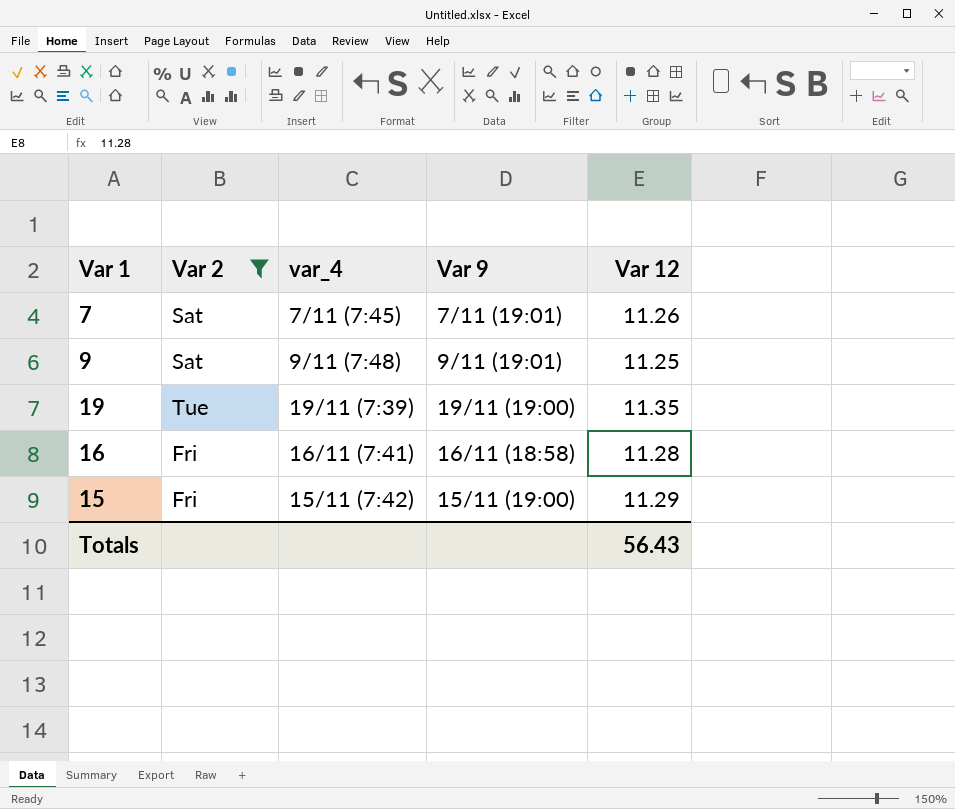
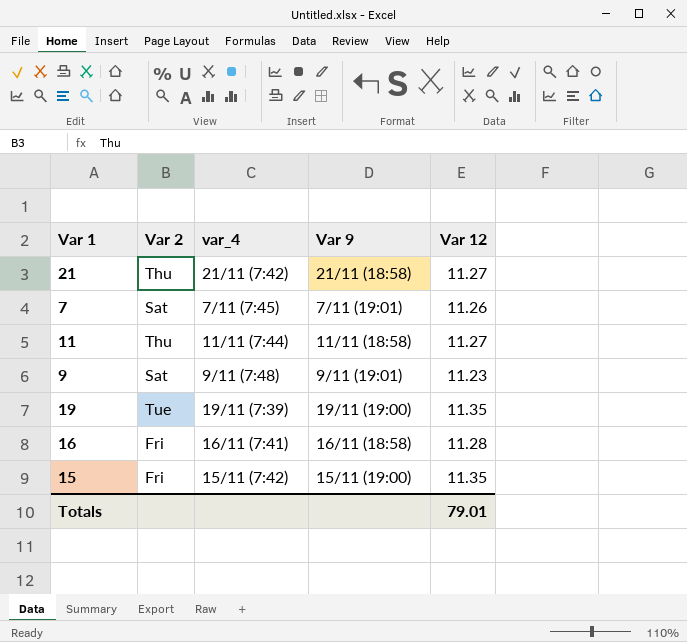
filter: Var 2 != Thu -> none
9 | Var 12: 11.25 -> 11.23
15 | Var 12: 11.29 -> 11.35
Totals | Var 12: 56.43 -> 79.01

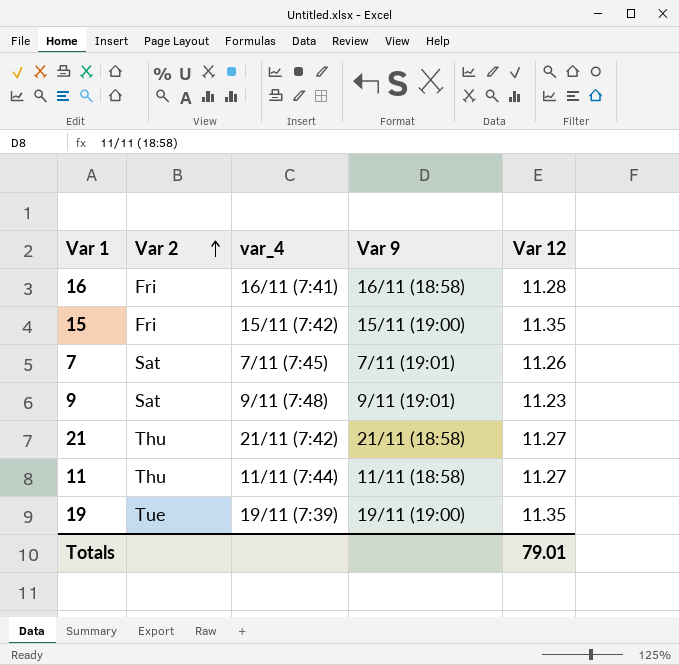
row order: none -> Var 2 ascending

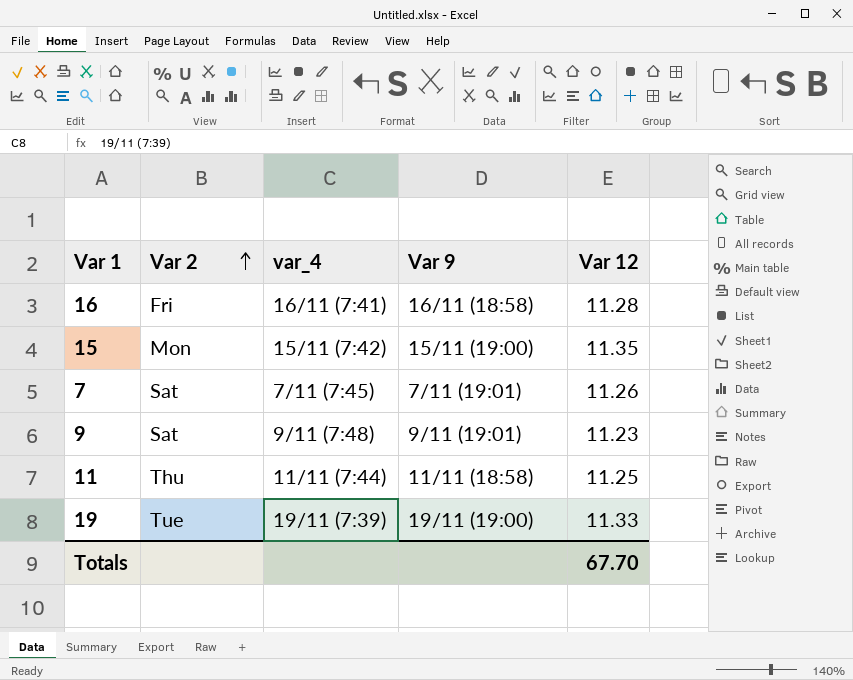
row 21: Thu | 21/11 (7:42) | 21/11 (18:58) | 11.27 -> none
15 | Var 2: Fri -> Mon
11 | Var 12: 11.27 -> 11.25
19 | Var 12: 11.35 -> 11.33
Totals | Var 12: 79.01 -> 67.70

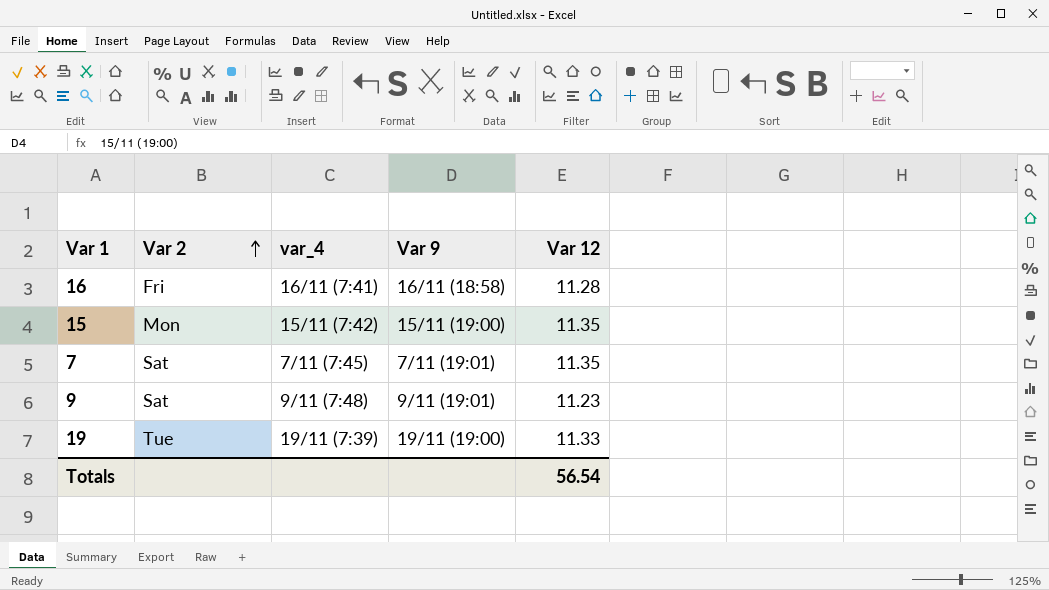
row 11: Thu | 11/11 (7:44) | 11/11 (18:58) | 11.25 -> none
7 | Var 12: 11.26 -> 11.35
Totals | Var 12: 67.70 -> 56.54

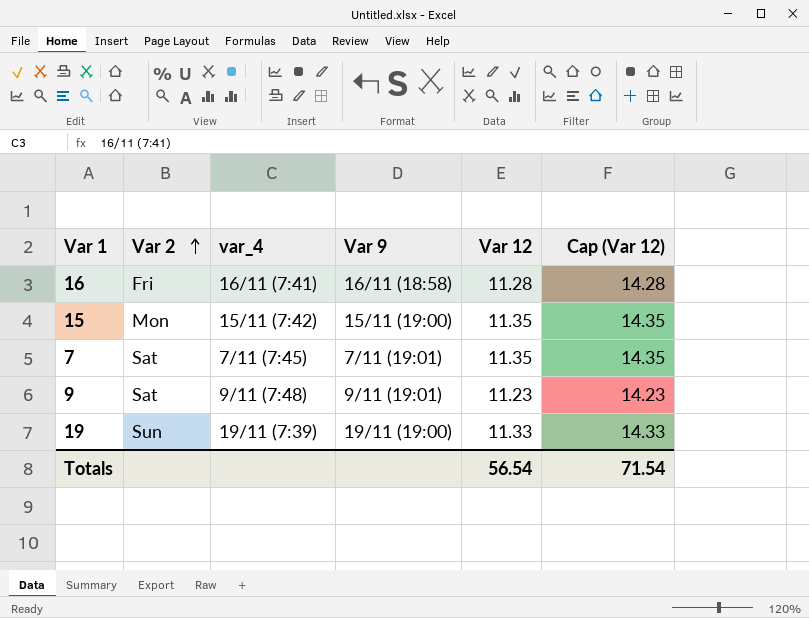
column Cap (Var 12) | formula: none -> [Var 12] + 3
19 | Var 2: Tue -> Sun

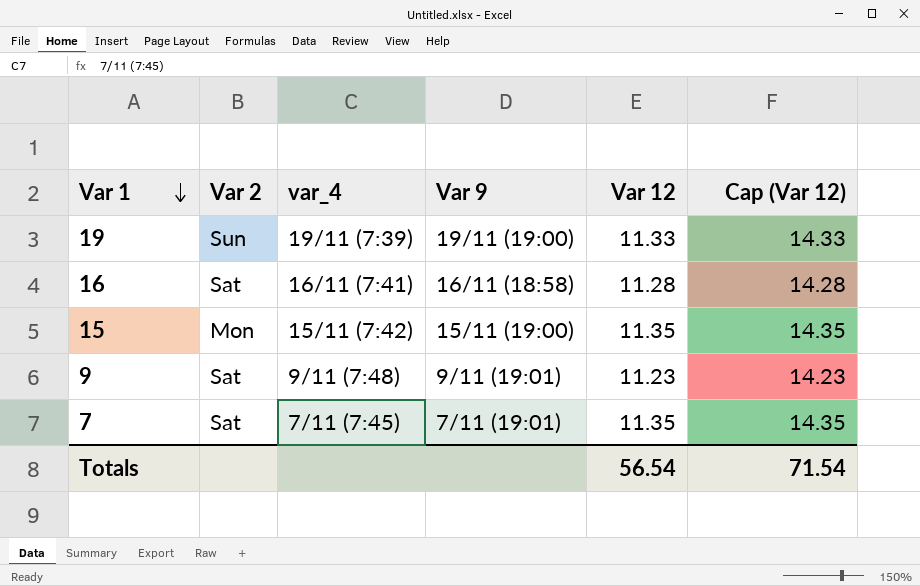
row order: Var 2 ascending -> Var 1 descending
16 | Var 2: Fri -> Sat

